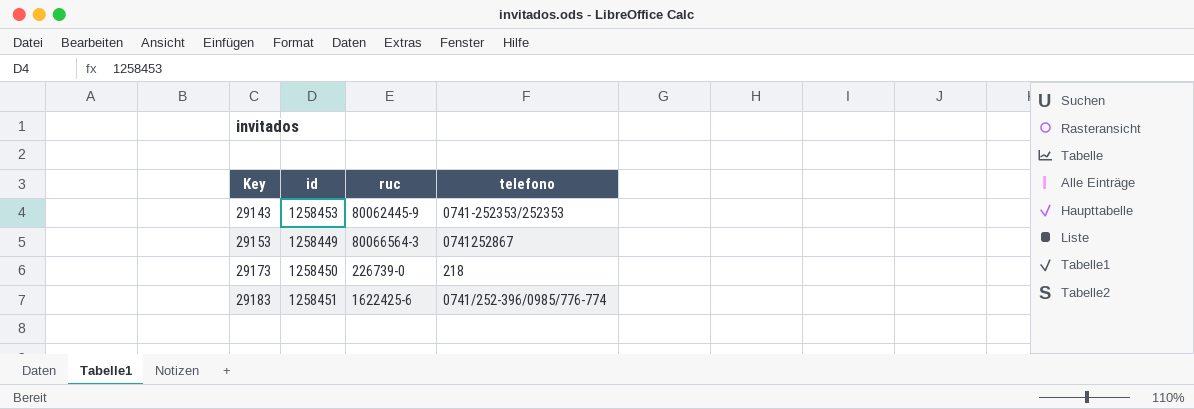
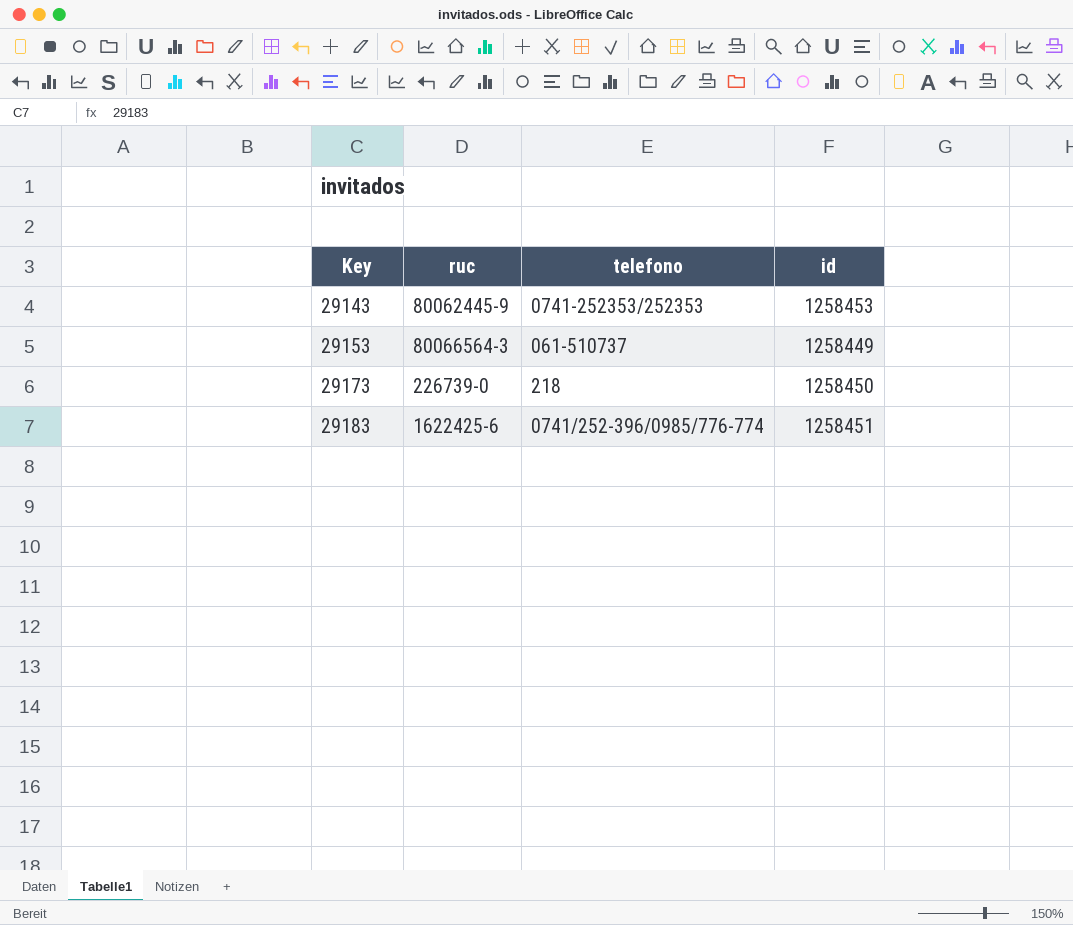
column id | position: 2 -> 4
29153 | telefono: 0741252867 -> 061-510737

